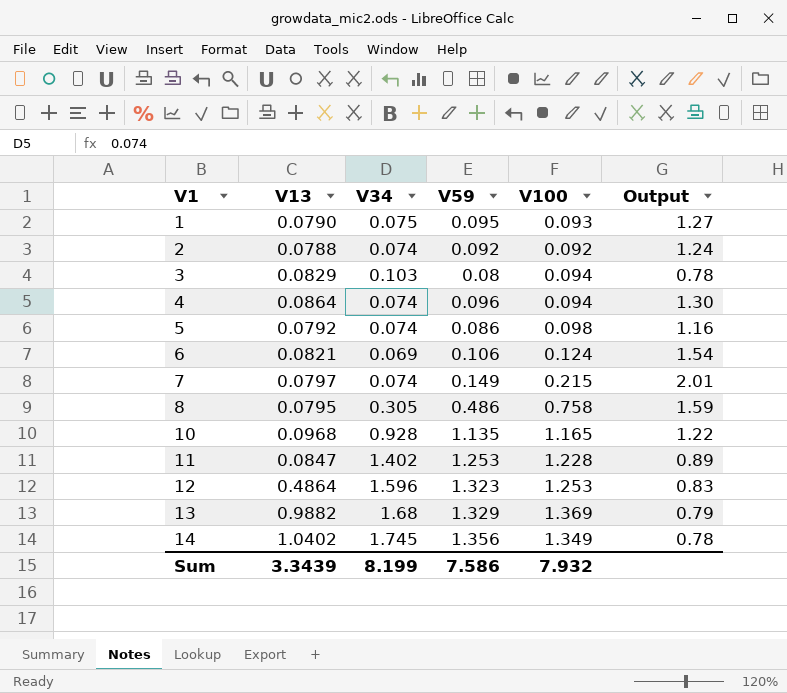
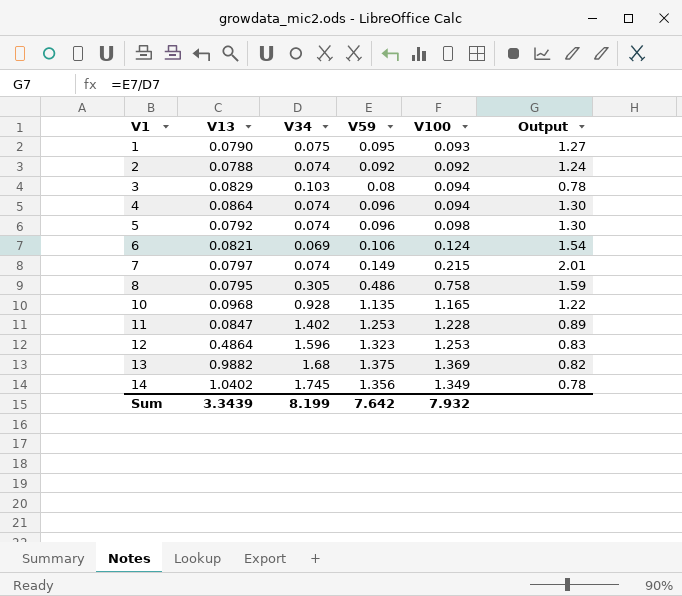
5 | V59: 0.086 -> 0.096
5 | Output: 1.16 -> 1.30
13 | V59: 1.329 -> 1.375
13 | Output: 0.79 -> 0.82
Sum | V59: 7.586 -> 7.642

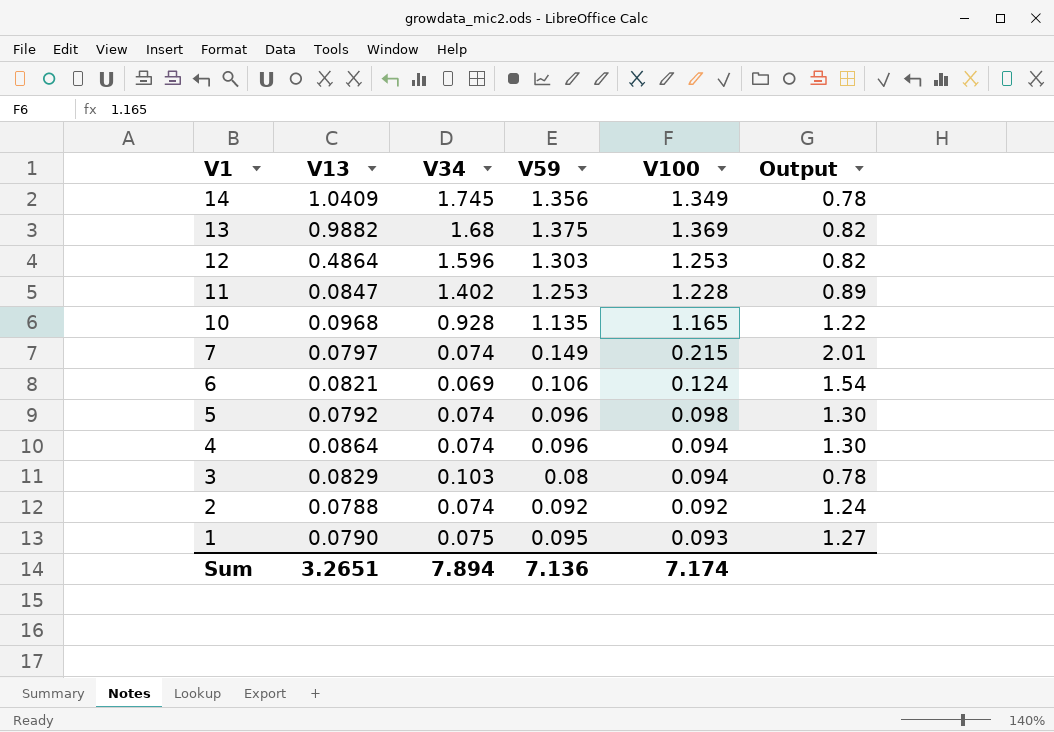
row order: V1 ascending -> V1 descending
row 8: 0.0795 | 0.305 | 0.486 | 0.758 | 1.59 -> none
14 | V13: 1.0402 -> 1.0409
12 | V59: 1.323 -> 1.303
12 | Output: 0.83 -> 0.82
Sum | V13: 3.3439 -> 3.2651
Sum | V34: 8.199 -> 7.894
Sum | V59: 7.642 -> 7.136
Sum | V100: 7.932 -> 7.174

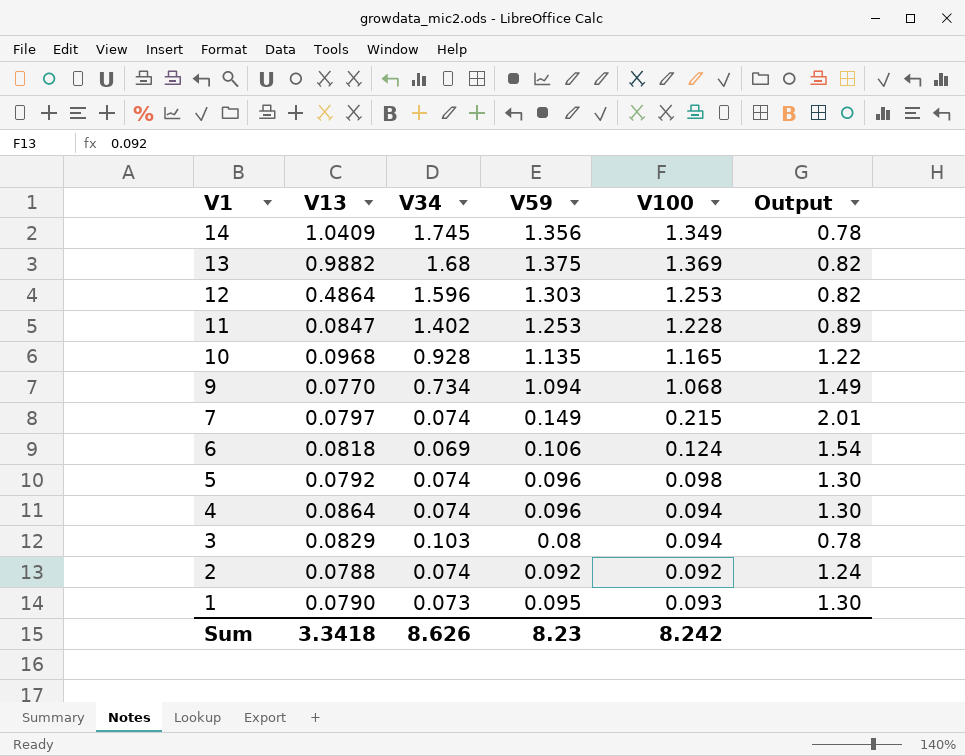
row 9: none -> 0.0770 | 0.734 | 1.094 | 1.068 | 1.49
6 | V13: 0.0821 -> 0.0818
1 | V34: 0.075 -> 0.073
1 | Output: 1.27 -> 1.30
Sum | V13: 3.2651 -> 3.3418
Sum | V34: 7.894 -> 8.626
Sum | V59: 7.136 -> 8.23
Sum | V100: 7.174 -> 8.242

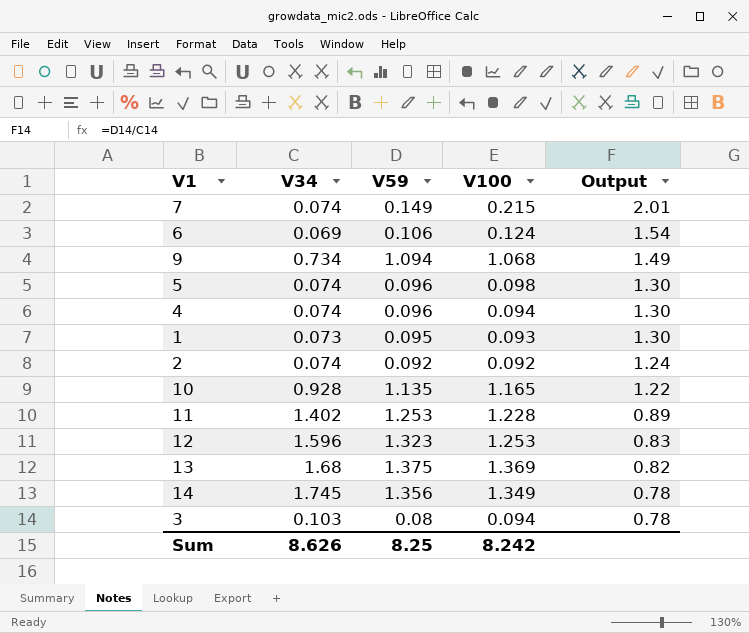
row order: V1 descending -> Output descending
column V13 | position: 2 -> none
12 | V59: 1.303 -> 1.323
12 | Output: 0.82 -> 0.83
Sum | V59: 8.23 -> 8.25

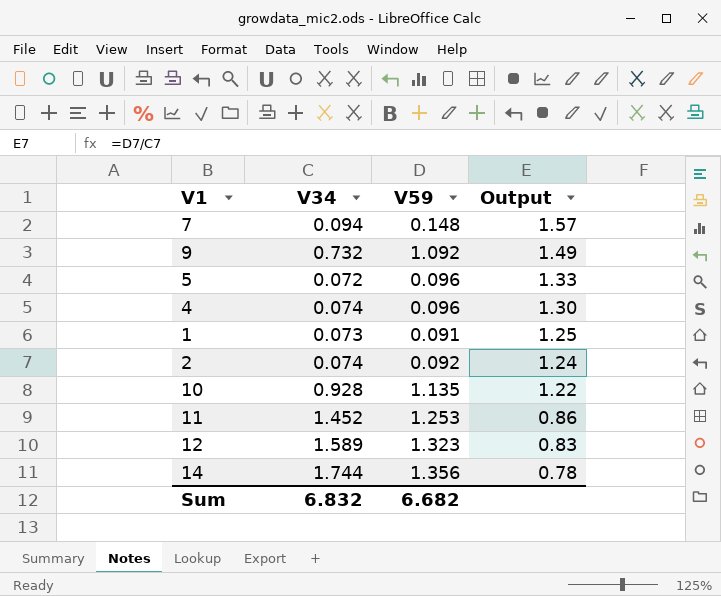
column V100 | position: 4 -> none
row 6: 0.069 | 0.106 | 0.124 | 1.54 -> none
row 13: 1.68 | 1.375 | 1.369 | 0.82 -> none
row 3: 0.103 | 0.08 | 0.094 | 0.78 -> none
7 | V34: 0.074 -> 0.094
7 | V59: 0.149 -> 0.148
7 | Output: 2.01 -> 1.57
9 | V34: 0.734 -> 0.732
9 | V59: 1.094 -> 1.092
5 | V34: 0.074 -> 0.072
5 | Output: 1.30 -> 1.33
1 | V59: 0.095 -> 0.091
1 | Output: 1.30 -> 1.25
11 | V34: 1.402 -> 1.452
11 | Output: 0.89 -> 0.86
12 | V34: 1.596 -> 1.589
14 | V34: 1.745 -> 1.744
Sum | V34: 8.626 -> 6.832
Sum | V59: 8.25 -> 6.682

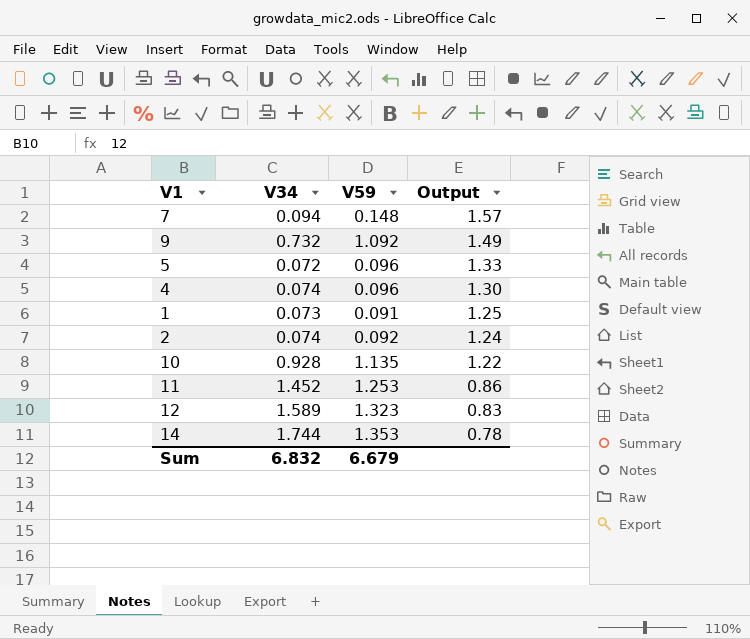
14 | V59: 1.356 -> 1.353
Sum | V59: 6.682 -> 6.679

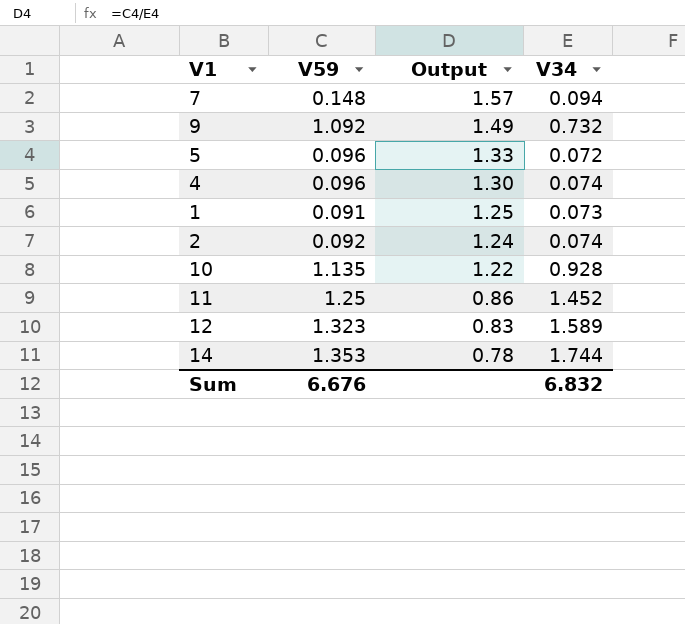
column V34 | position: 2 -> 4
11 | V59: 1.253 -> 1.25
Sum | V59: 6.679 -> 6.676

